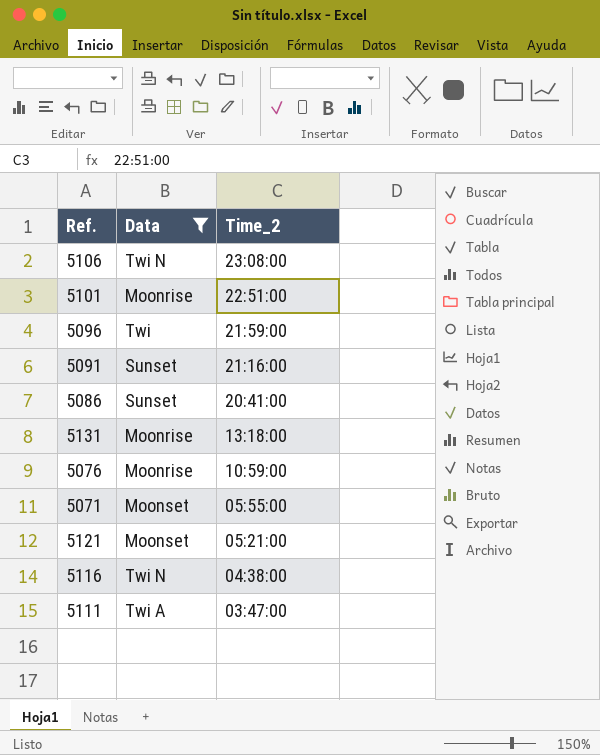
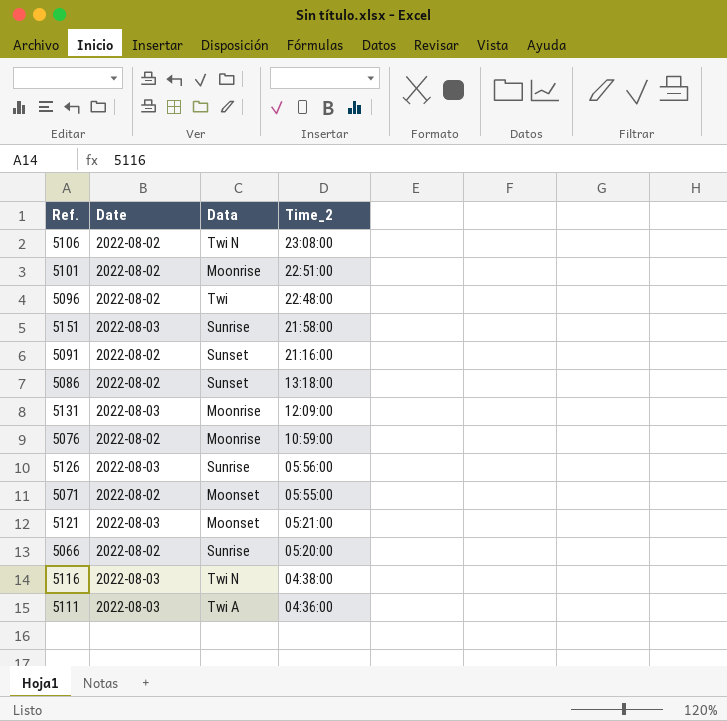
filter: Data != Sunrise -> none
column Date | position: none -> 2
5096 | Time_2: 21:59:00 -> 22:48:00
5086 | Time_2: 20:41:00 -> 13:18:00
5131 | Time_2: 13:18:00 -> 12:09:00
5111 | Time_2: 03:47:00 -> 04:36:00

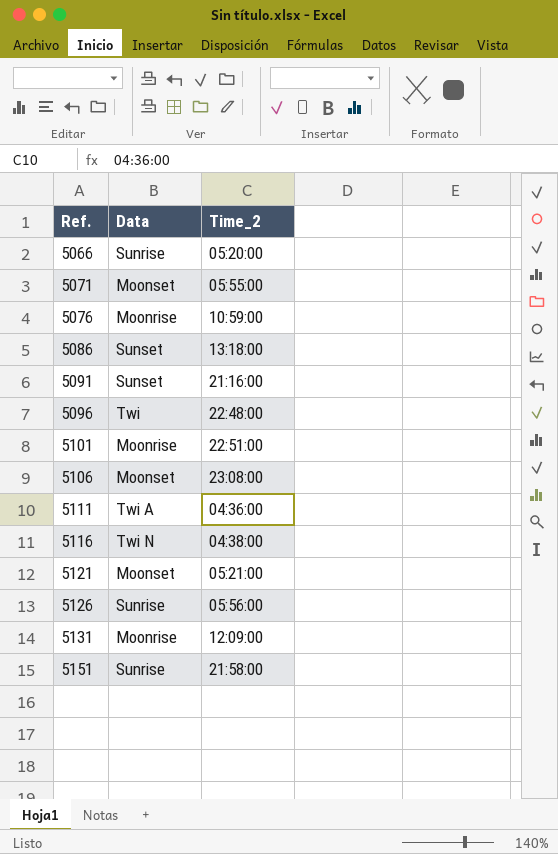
row order: Time_2 descending -> Ref. ascending
column Date | position: 2 -> none
5106 | Data: Twi N -> Moonset

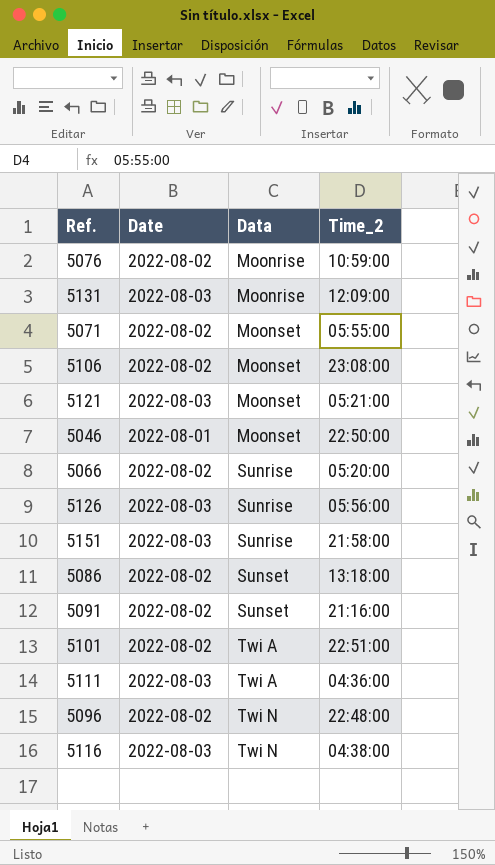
row order: Ref. ascending -> Data ascending
column Date | position: none -> 2
row 5046: none -> 2022-08-01 | Moonset | 22:50:00
5101 | Data: Moonrise -> Twi A
5096 | Data: Twi -> Twi N

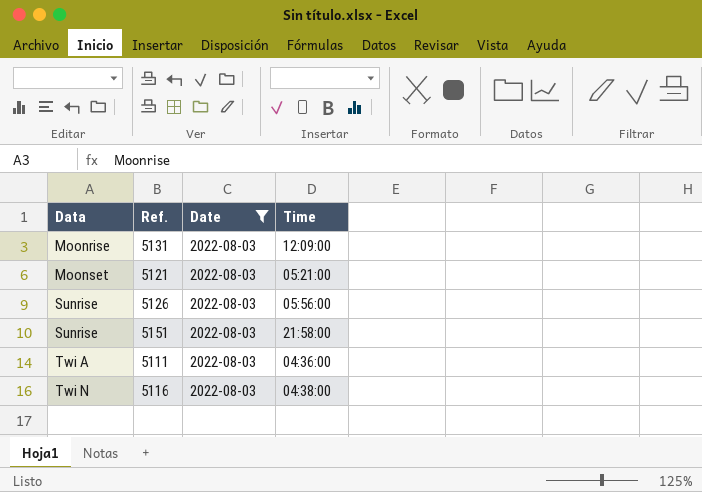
filter: none -> Date = 2022-08-03
column Data | position: 3 -> 1
column name: Time_2 -> Time

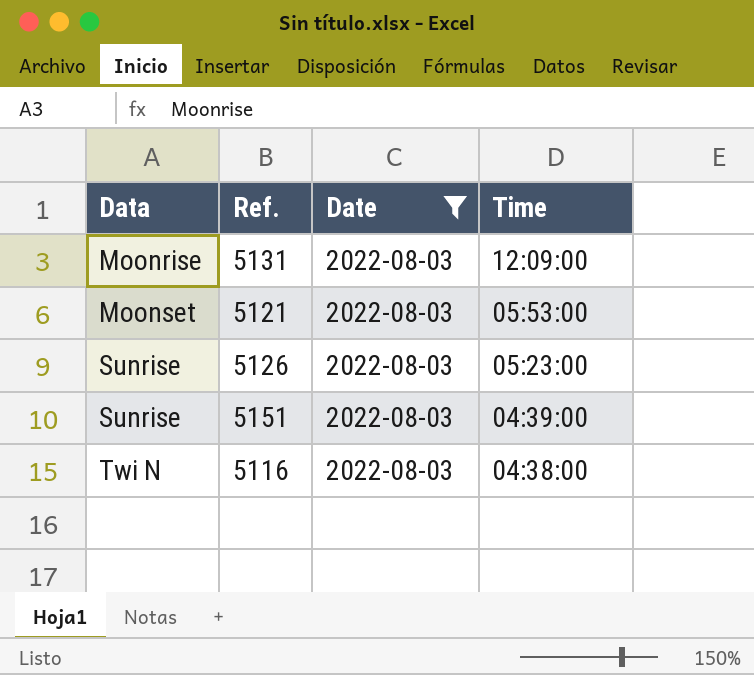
row 5111: Twi A | 2022-08-03 | 04:36:00 -> none
5121 | Time: 05:21:00 -> 05:53:00
5126 | Time: 05:56:00 -> 05:23:00
5151 | Time: 21:58:00 -> 04:39:00

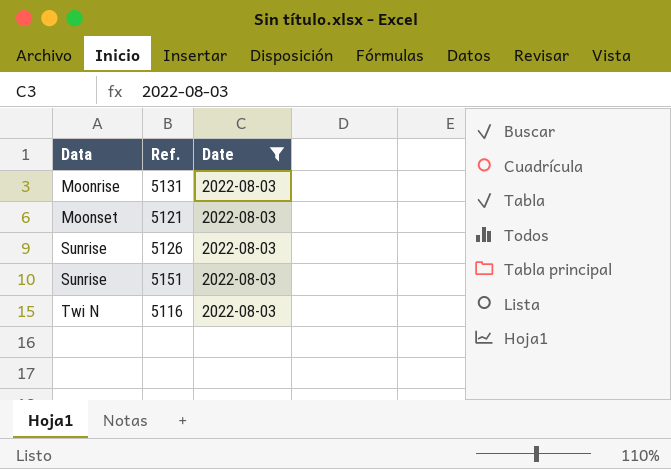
column Time | position: 4 -> none

